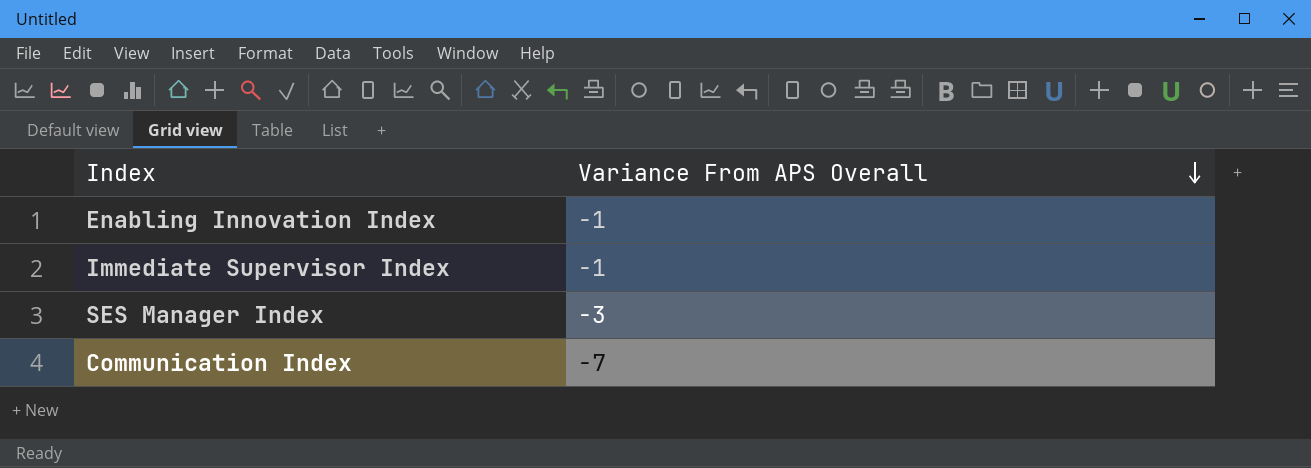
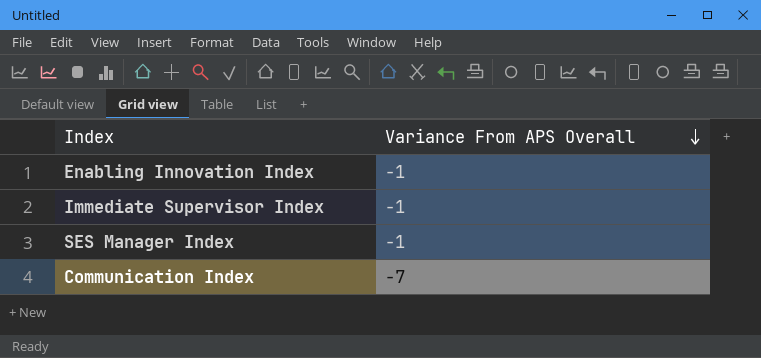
SES Manager Index | Variance From APS Overall: -3 -> -1

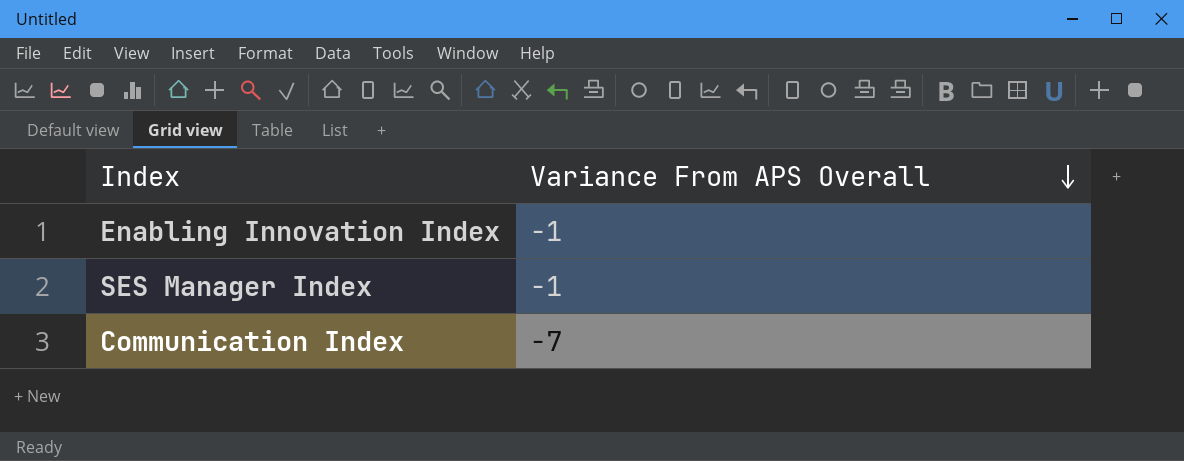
row Immediate Supervisor Index: -1 -> none

